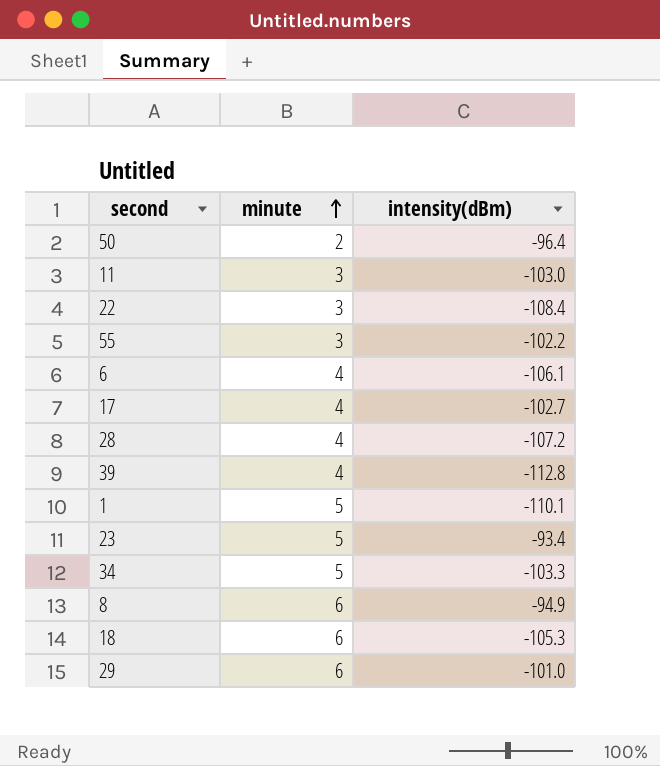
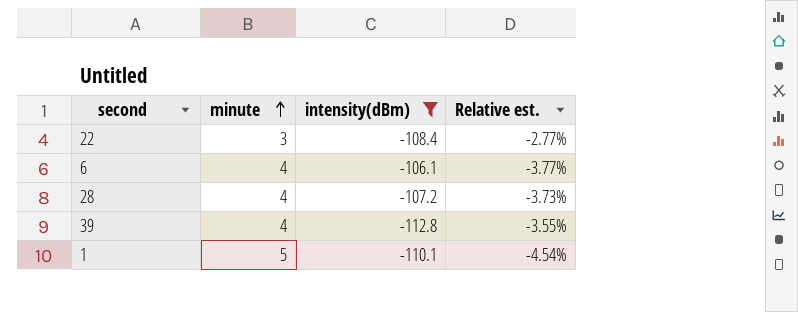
filter: none -> intensity(dBm) <= -106.1
column Relative est. | formula: none -> [minute] / [intensity(dBm)]

